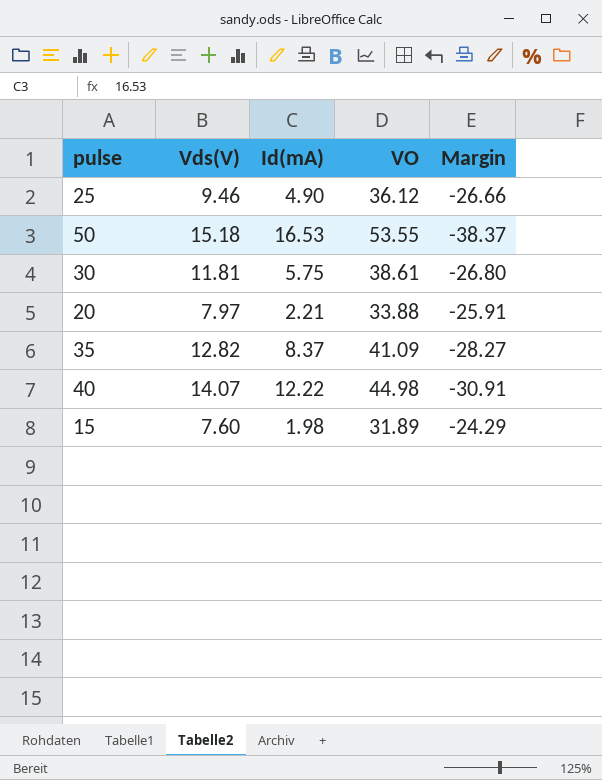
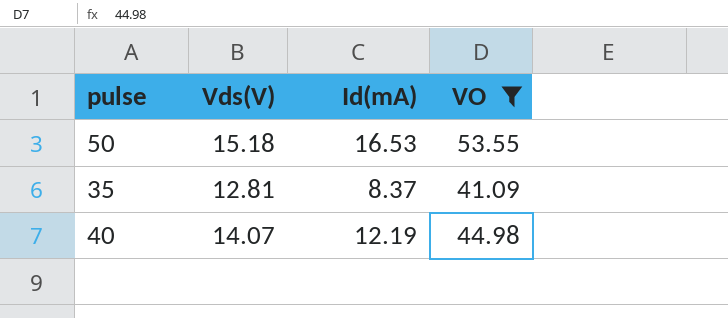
filter: none -> VO >= 41.09
column Margin | formula: [Vds(V)] - [VO] -> none
35 | Vds(V): 12.82 -> 12.81
40 | Id(mA): 12.22 -> 12.19

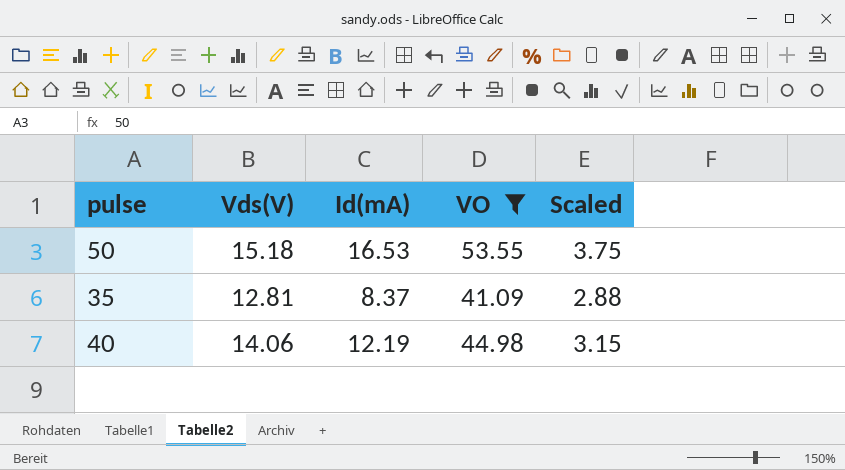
column Scaled | formula: none -> [VO] * 0.07
40 | Vds(V): 14.07 -> 14.06

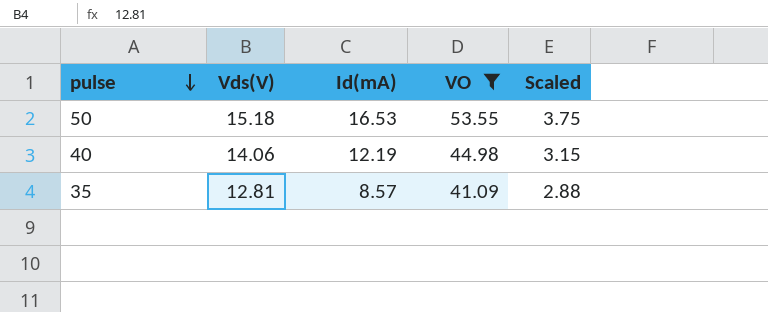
row order: none -> pulse descending
35 | Id(mA): 8.37 -> 8.57

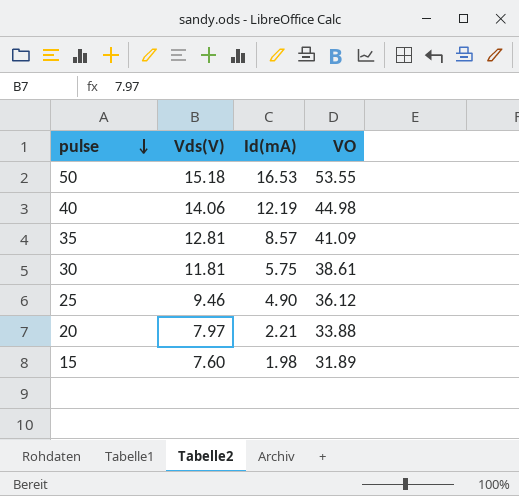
filter: VO >= 41.09 -> none
column Scaled | formula: [VO] * 0.07 -> none

